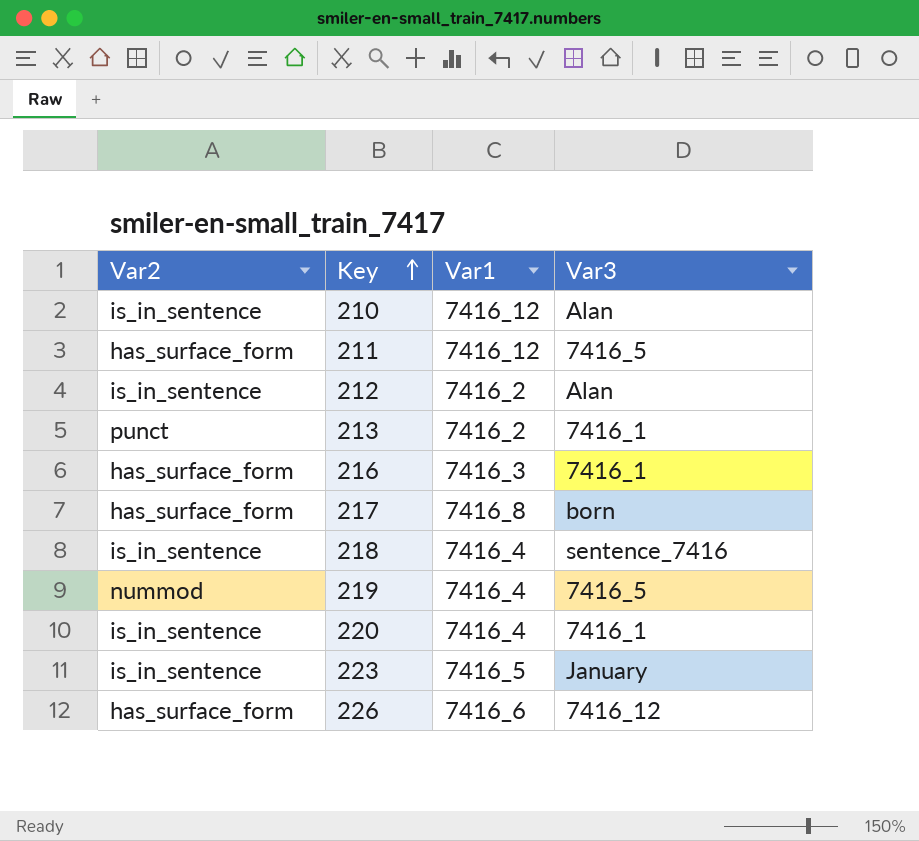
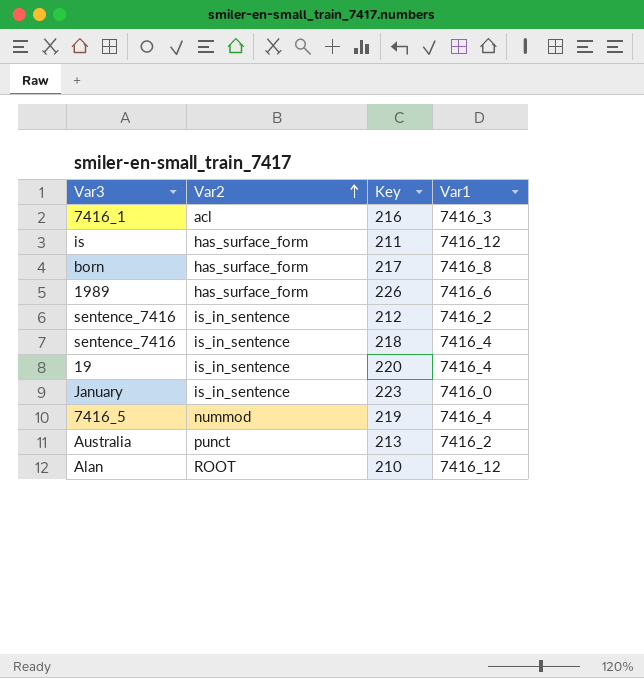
row order: Key ascending -> Var2 ascending
column Var3 | position: 4 -> 1
216 | Var2: has_surface_form -> acl
211 | Var3: 7416_5 -> is
226 | Var3: 7416_12 -> 1989
212 | Var3: Alan -> sentence_7416
220 | Var3: 7416_1 -> 19
223 | Var1: 7416_5 -> 7416_0
213 | Var3: 7416_1 -> Australia
210 | Var2: is_in_sentence -> ROOT

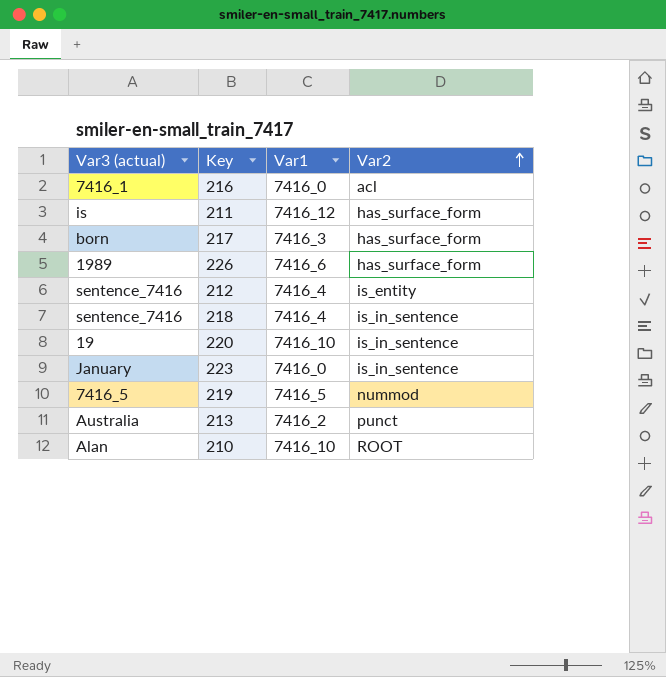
column name: Var3 -> Var3 (actual)
column Var2 | position: 2 -> 4
216 | Var1: 7416_3 -> 7416_0
217 | Var1: 7416_8 -> 7416_3
212 | Var1: 7416_2 -> 7416_4
212 | Var2: is_in_sentence -> is_entity
220 | Var1: 7416_4 -> 7416_10
219 | Var1: 7416_4 -> 7416_5
210 | Var1: 7416_12 -> 7416_10

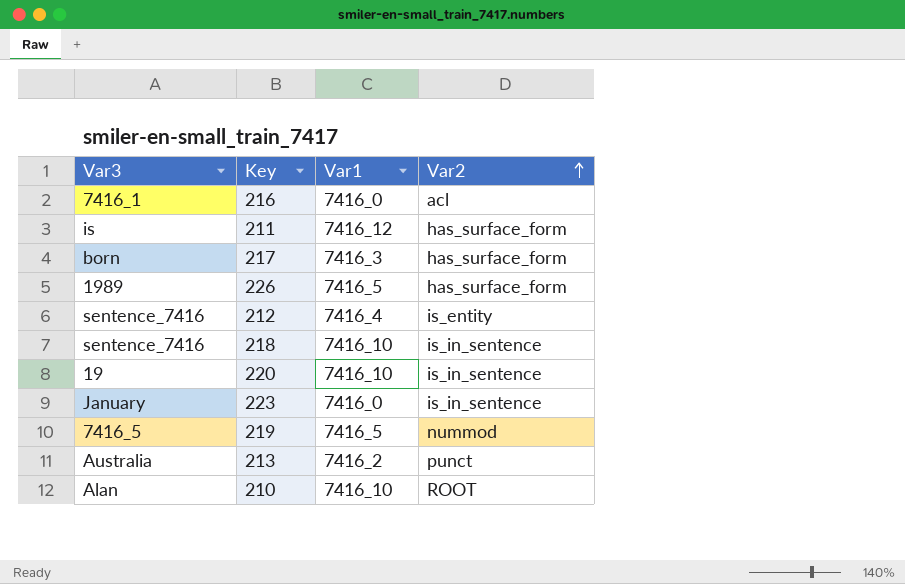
column name: Var3 (actual) -> Var3
226 | Var1: 7416_6 -> 7416_5
218 | Var1: 7416_4 -> 7416_10

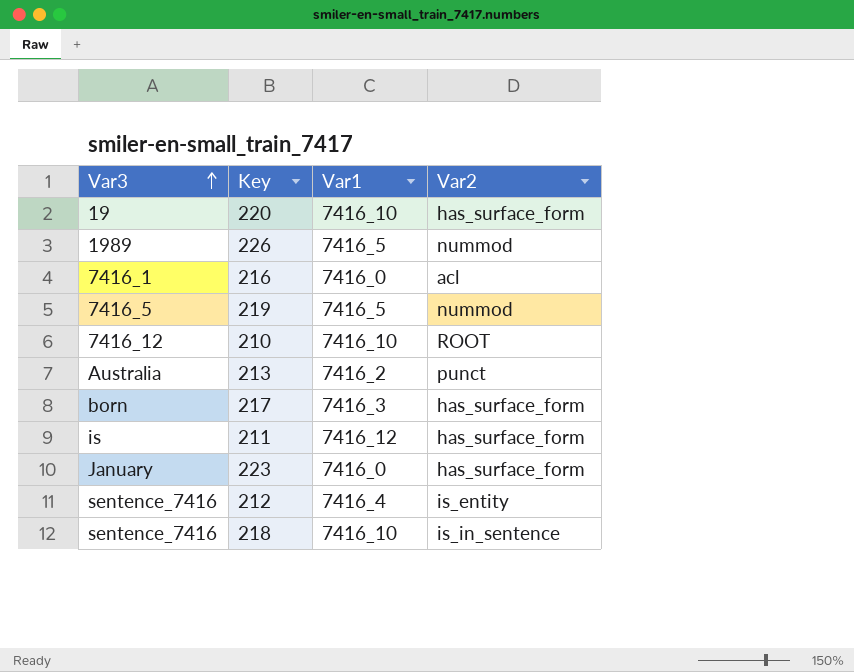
row order: Var2 ascending -> Var3 ascending
220 | Var2: is_in_sentence -> has_surface_form
226 | Var2: has_surface_form -> nummod
210 | Var3: Alan -> 7416_12
223 | Var2: is_in_sentence -> has_surface_form

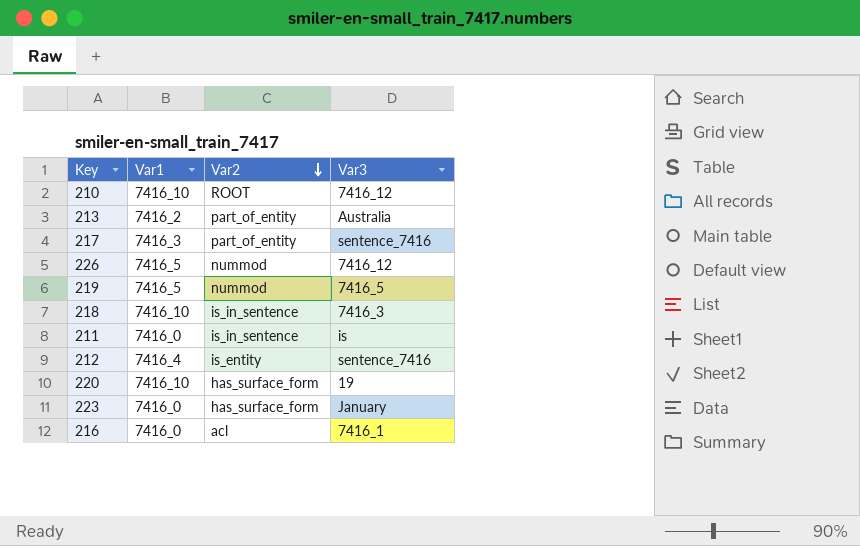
row order: Var3 ascending -> Var2 descending
column Var3 | position: 1 -> 4
213 | Var2: punct -> part_of_entity
217 | Var2: has_surface_form -> part_of_entity
217 | Var3: born -> sentence_7416
226 | Var3: 1989 -> 7416_12
218 | Var3: sentence_7416 -> 7416_3
211 | Var1: 7416_12 -> 7416_0
211 | Var2: has_surface_form -> is_in_sentence

